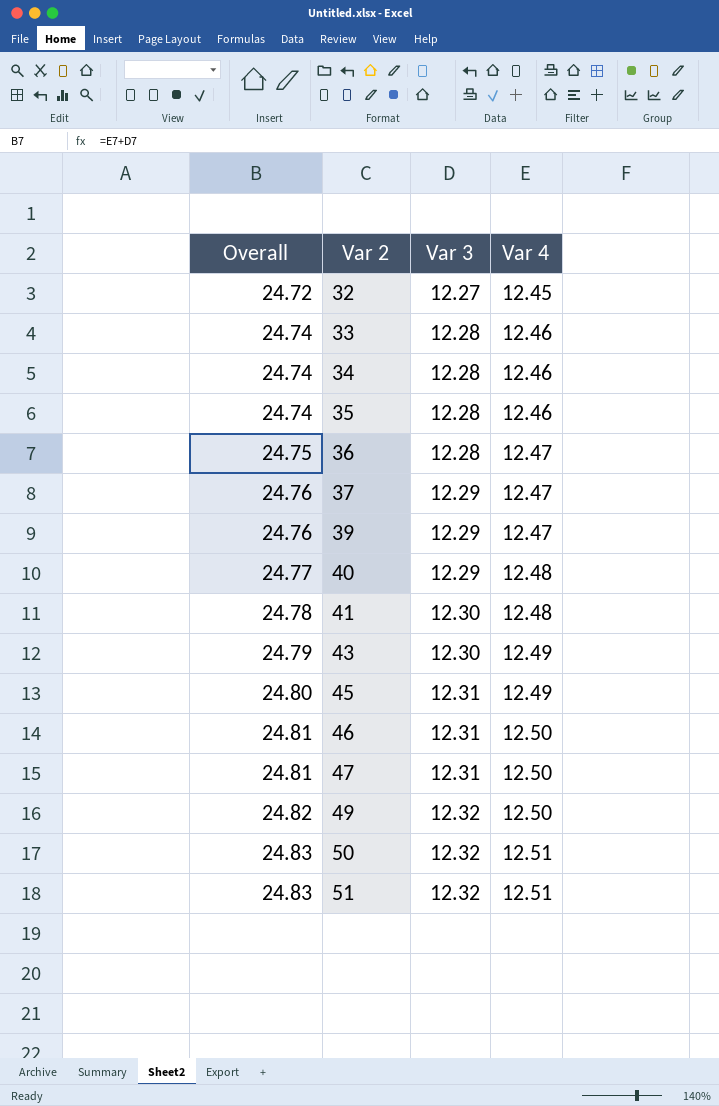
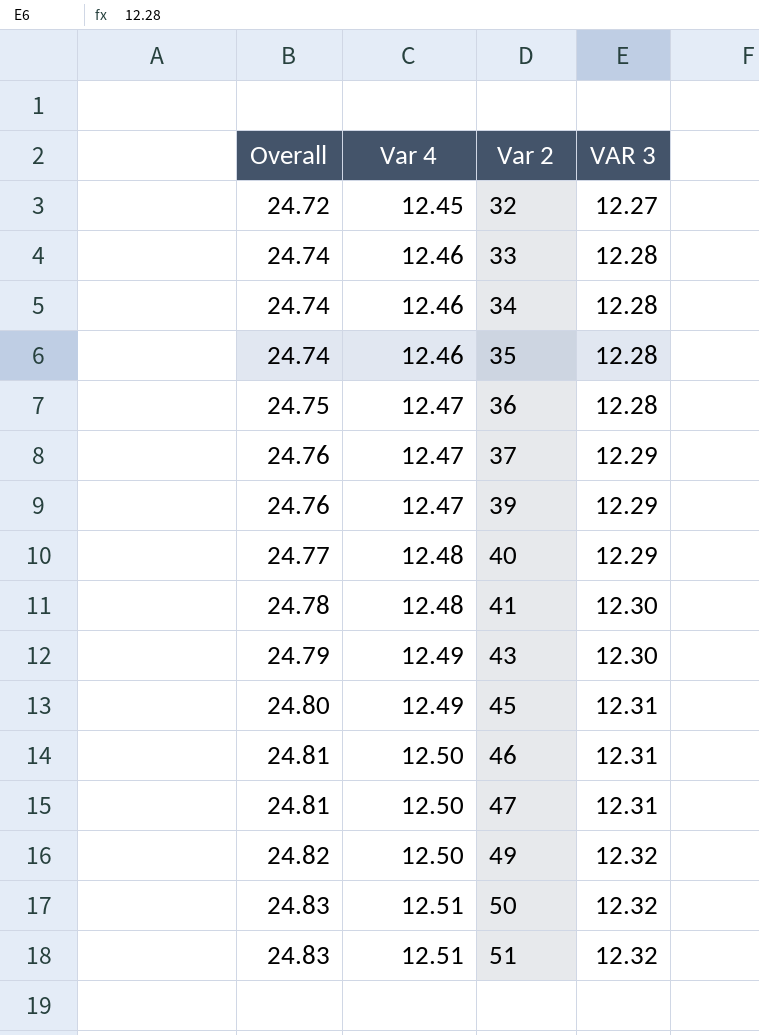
column Var 4 | position: 4 -> 2
column name: Var 3 -> VAR 3

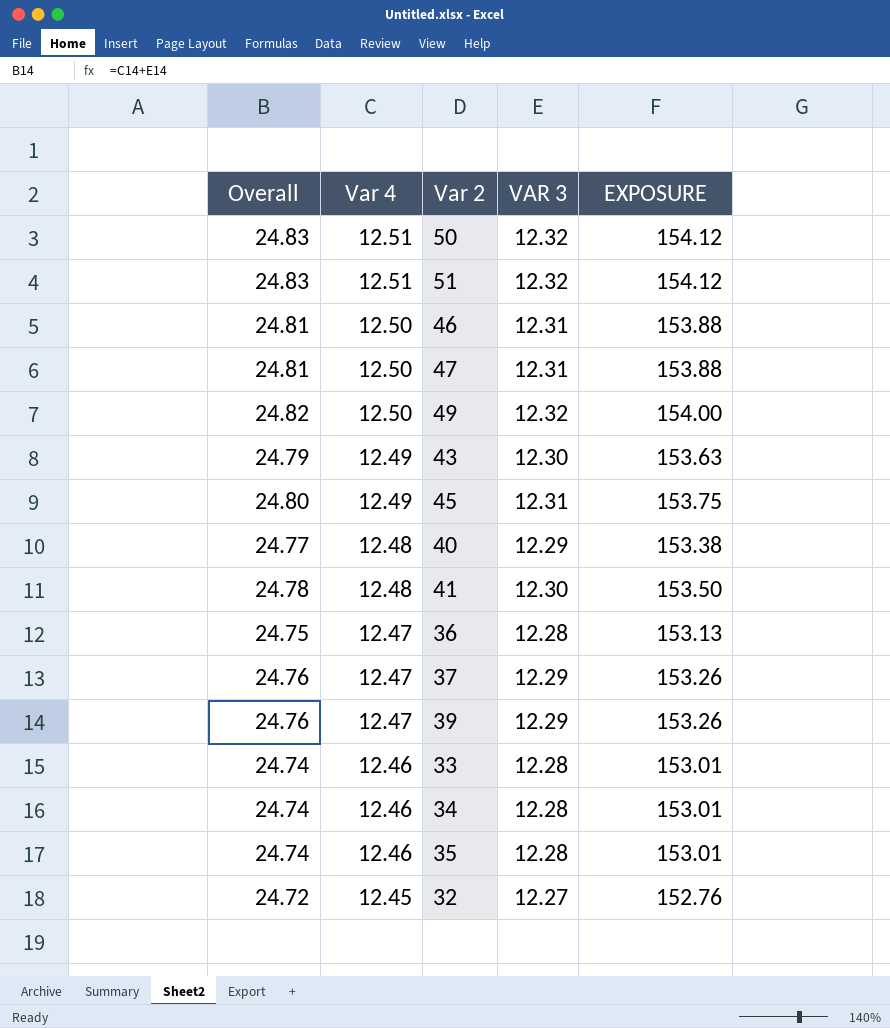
row order: Overall ascending -> Var 4 descending
column EXPOSURE | formula: none -> [Var 4] * [VAR 3]

